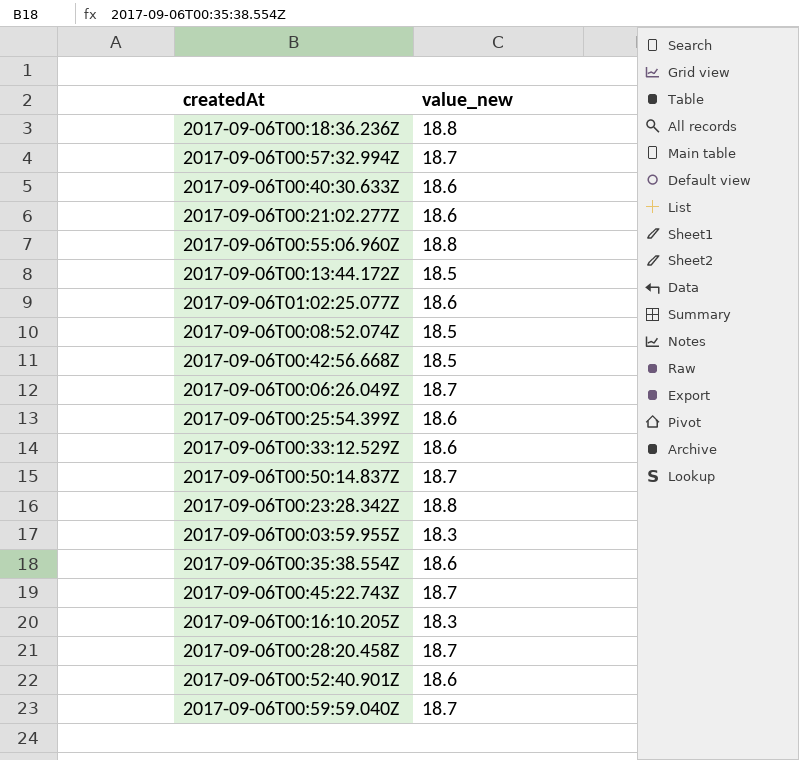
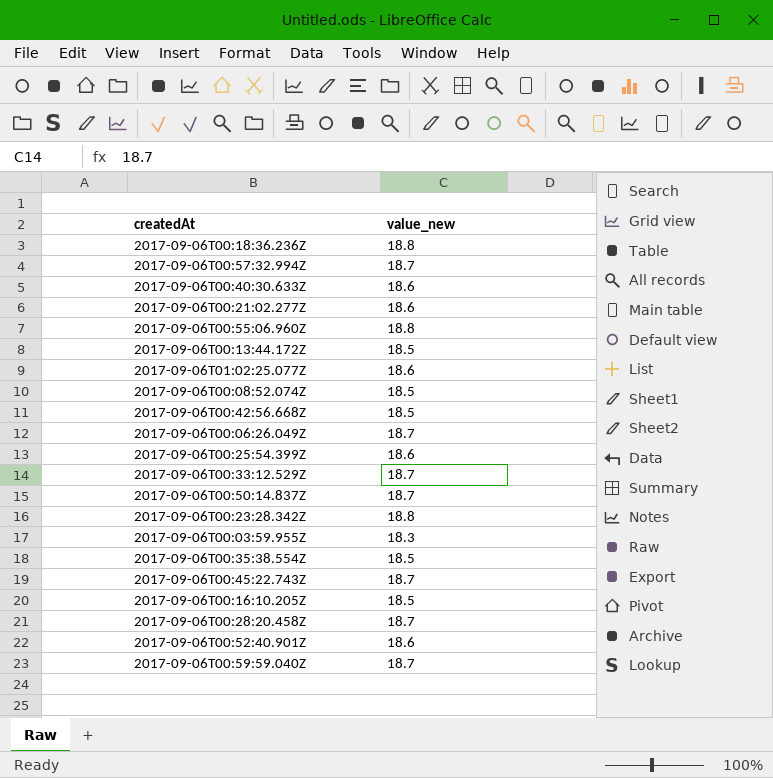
2017-09-06T00:33:12.529Z | value_new: 18.6 -> 18.7
2017-09-06T00:35:38.554Z | value_new: 18.6 -> 18.5
2017-09-06T00:16:10.205Z | value_new: 18.3 -> 18.5

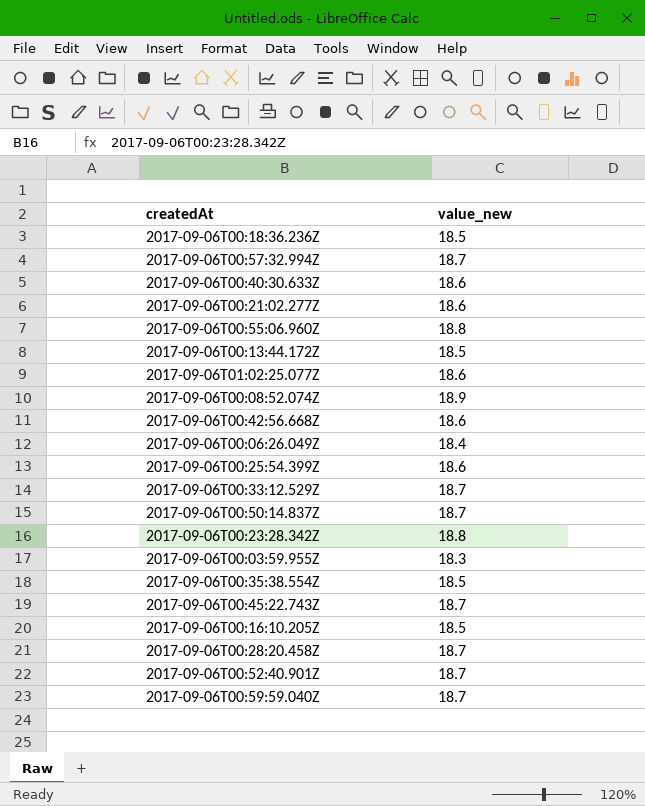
2017-09-06T00:18:36.236Z | value_new: 18.8 -> 18.5
2017-09-06T00:08:52.074Z | value_new: 18.5 -> 18.9
2017-09-06T00:42:56.668Z | value_new: 18.5 -> 18.6
2017-09-06T00:06:26.049Z | value_new: 18.7 -> 18.4
2017-09-06T00:52:40.901Z | value_new: 18.6 -> 18.7

